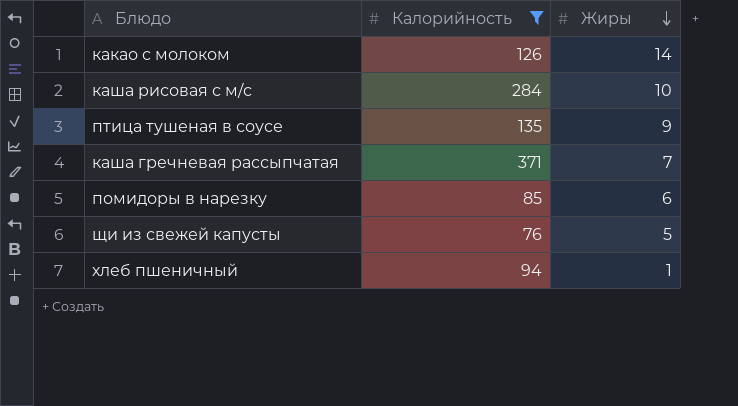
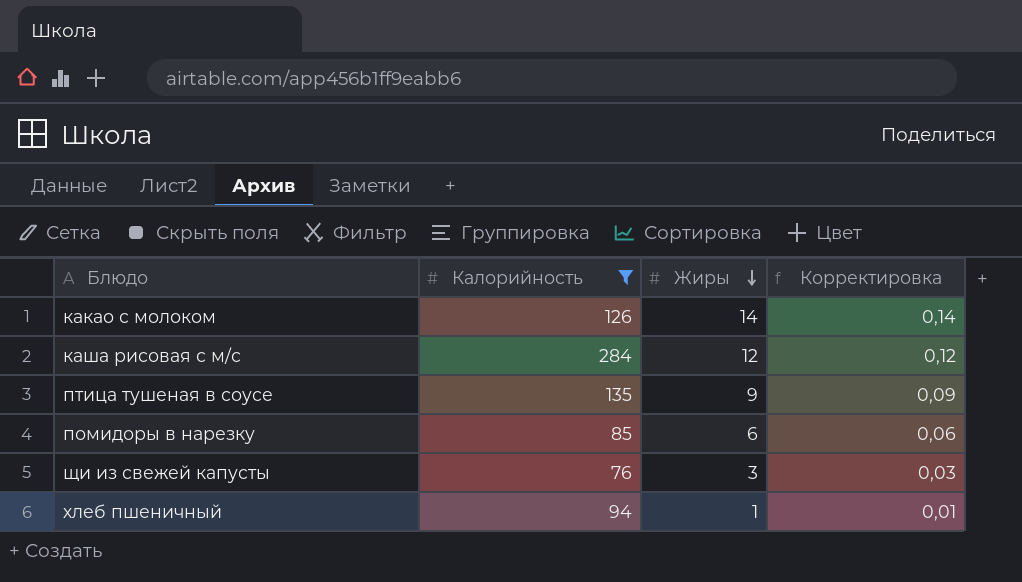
column Корректировка | formula: none -> [Жиры] * 0,01
row каша гречневая рассыпчатая: 371 | 7 -> none
каша рисовая с м/с | Жиры: 10 -> 12
щи из свежей капусты | Жиры: 5 -> 3

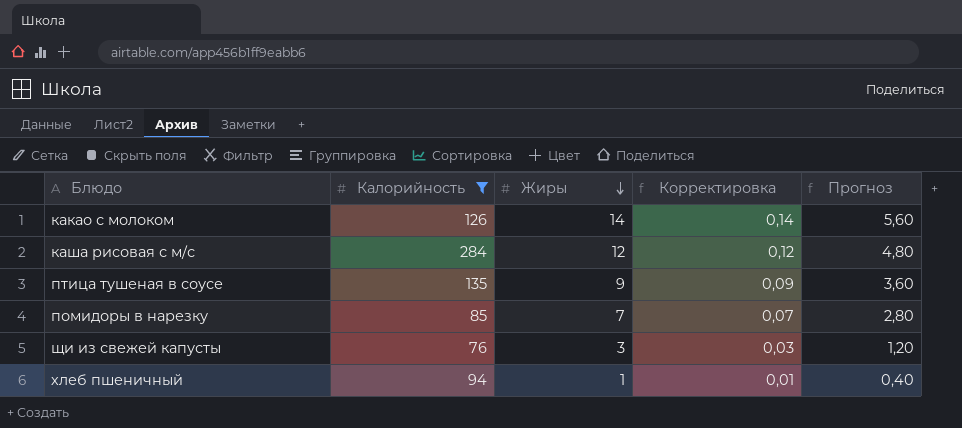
column Прогноз | formula: none -> [Жиры] * 0,4
помидоры в нарезку | Жиры: 6 -> 7
помидоры в нарезку | Корректировка: 0,06 -> 0,07

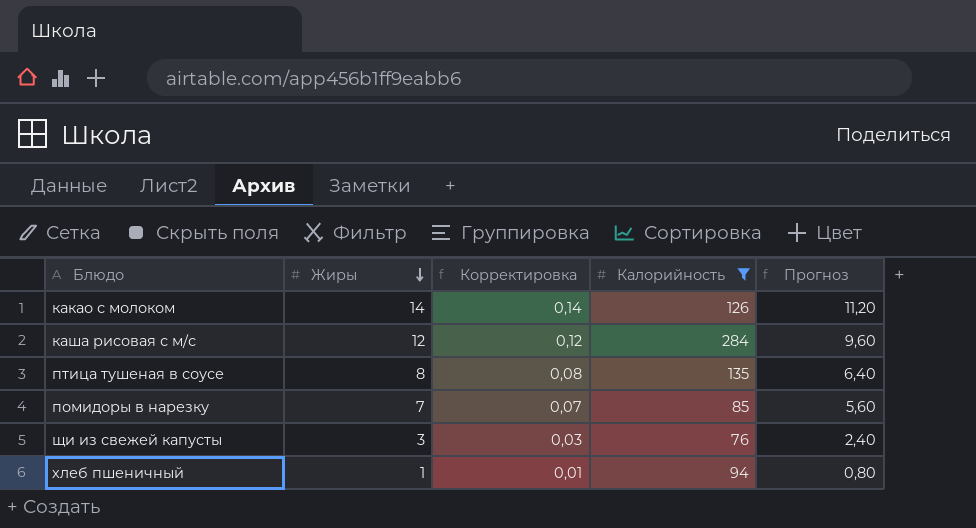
column Калорийность | position: 2 -> 4
column Прогноз | formula: [Жиры] * 0,4 -> [Жиры] * 0,8
птица тушеная в соусе | Жиры: 9 -> 8
птица тушеная в соусе | Корректировка: 0,09 -> 0,08

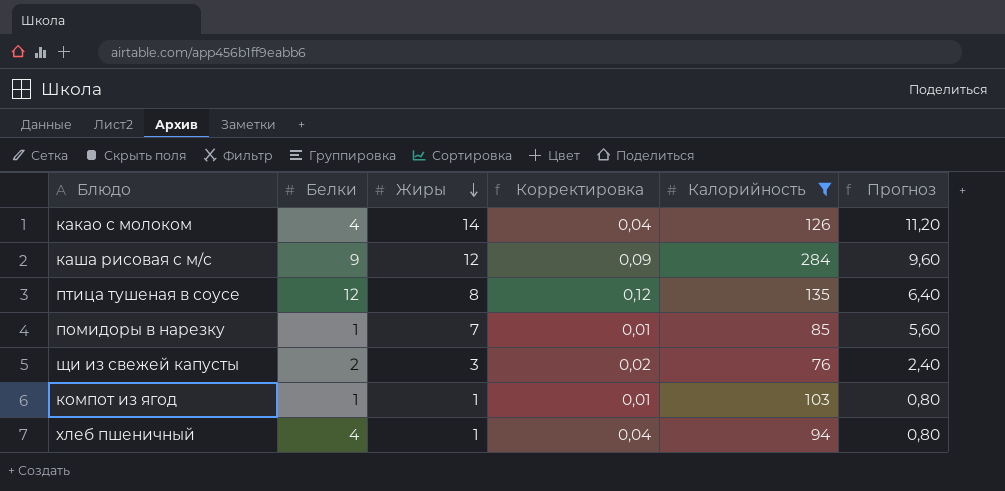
column Белки | position: none -> 2
column Корректировка | formula: [Жиры] * 0,01 -> [Белки] * 0,01
row компот из ягод: none -> 1 | 1 | 0,01 | 103 | 0,80

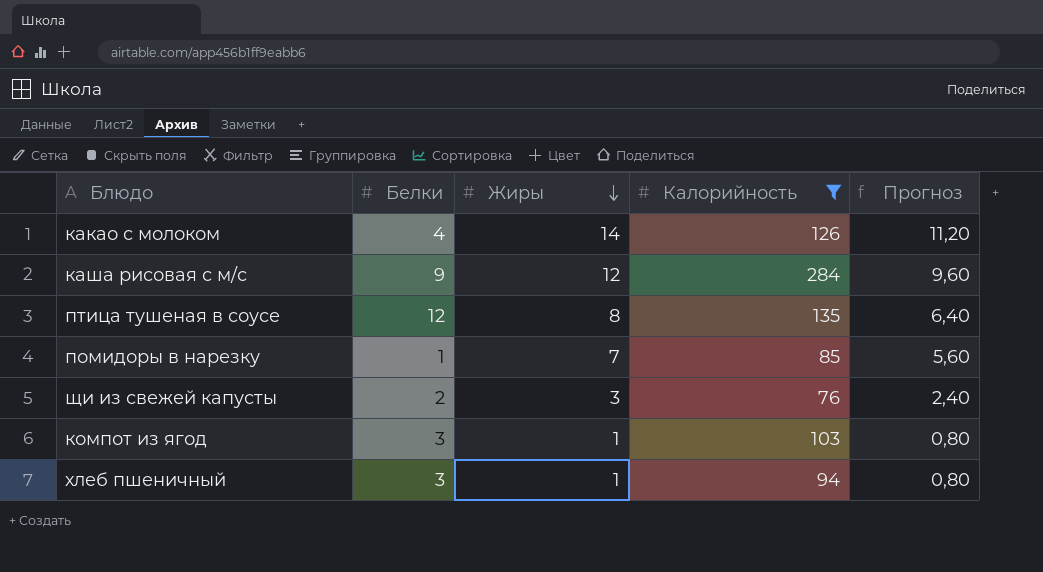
column Корректировка | formula: [Белки] * 0,01 -> none
компот из ягод | Белки: 1 -> 3
хлеб пшеничный | Белки: 4 -> 3

